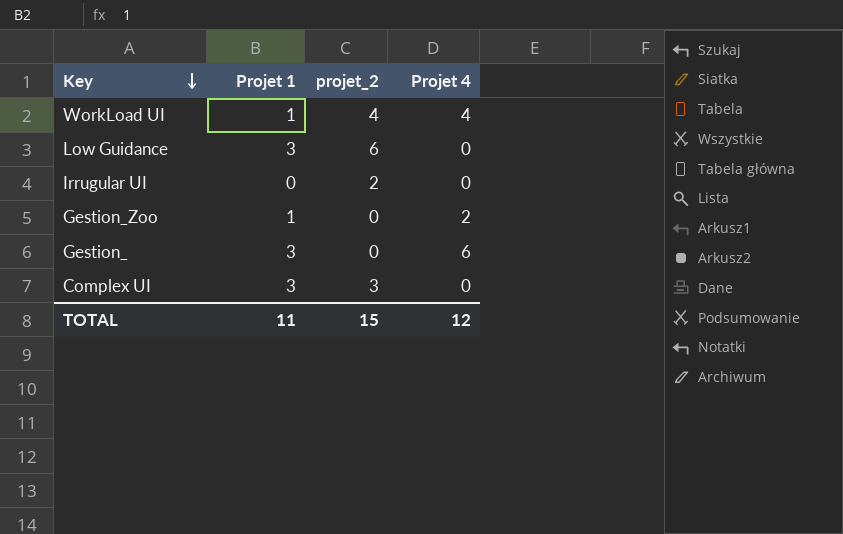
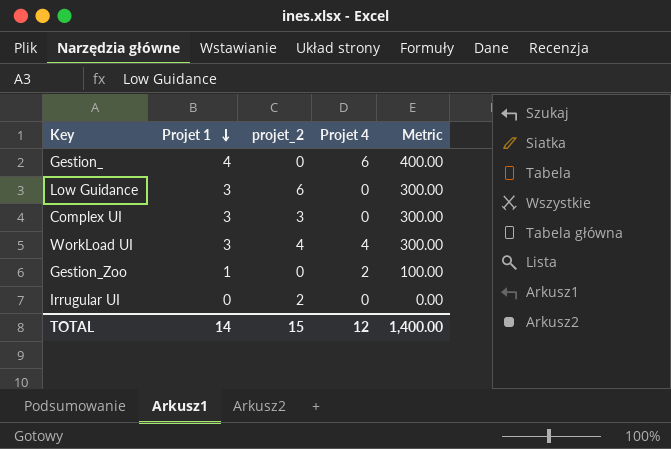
row order: Key descending -> Projet 1 descending
column Metric | formula: none -> [Projet 1] * 100
Gestion_ | Projet 1: 3 -> 4
WorkLoad UI | Projet 1: 1 -> 3
TOTAL | Projet 1: 11 -> 14

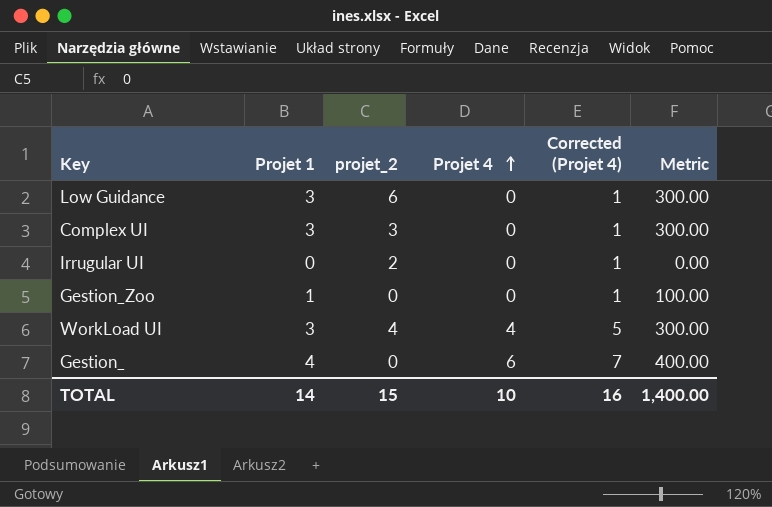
row order: Projet 1 descending -> Projet 4 ascending
column Corrected (Projet 4) | formula: none -> [Projet 4] + 1
Gestion_Zoo | Projet 4: 2 -> 0
TOTAL | Projet 4: 12 -> 10

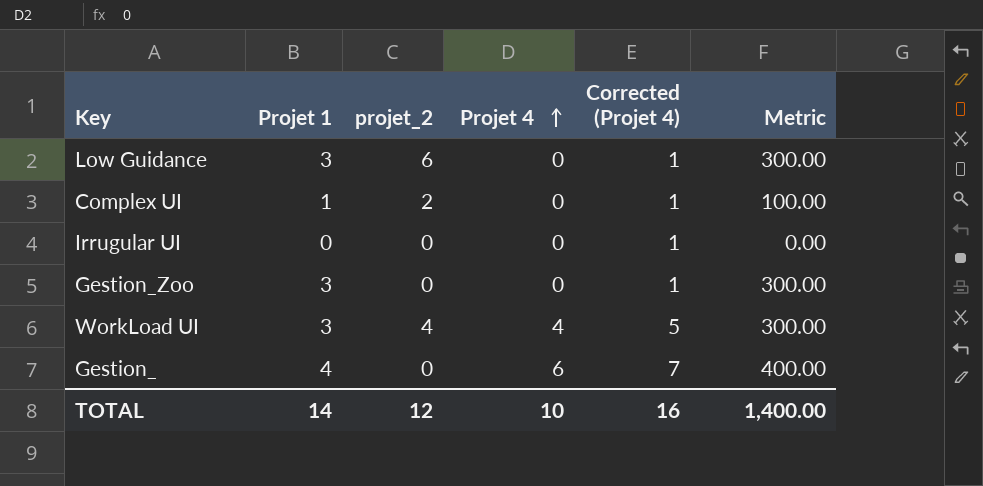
Complex UI | Projet 1: 3 -> 1
Complex UI | projet_2: 3 -> 2
Complex UI | Metric: 300.00 -> 100.00
Irrugular UI | projet_2: 2 -> 0
Gestion_Zoo | Projet 1: 1 -> 3
Gestion_Zoo | Metric: 100.00 -> 300.00
TOTAL | projet_2: 15 -> 12

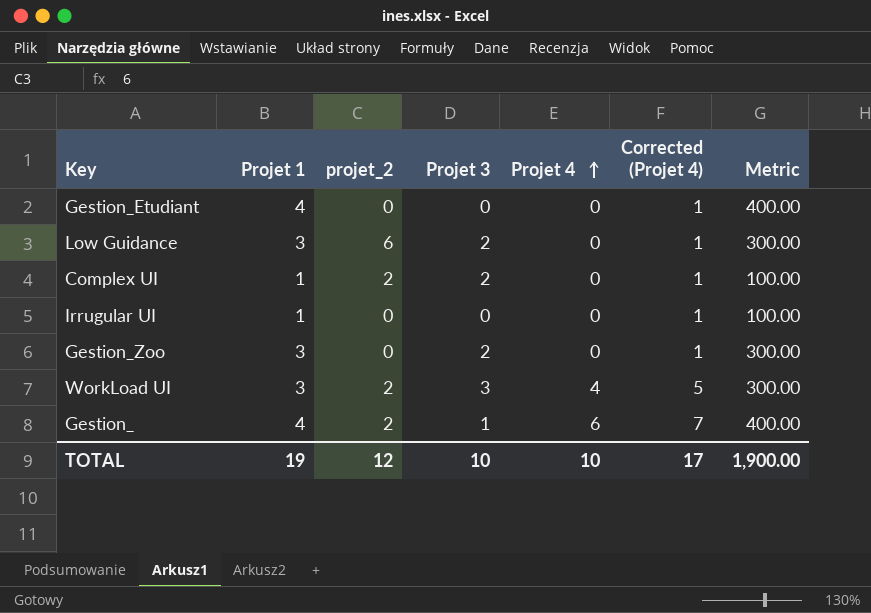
column Projet 3 | position: none -> 4
row Gestion_Etudiant: none -> 4 | 0 | 0 | 0 | 1 | 400.00
Irrugular UI | Projet 1: 0 -> 1
Irrugular UI | Metric: 0.00 -> 100.00
WorkLoad UI | projet_2: 4 -> 2
Gestion_ | projet_2: 0 -> 2
TOTAL | Projet 1: 14 -> 19
TOTAL | Corrected (Projet 4): 16 -> 17
TOTAL | Metric: 1,400.00 -> 1,900.00

